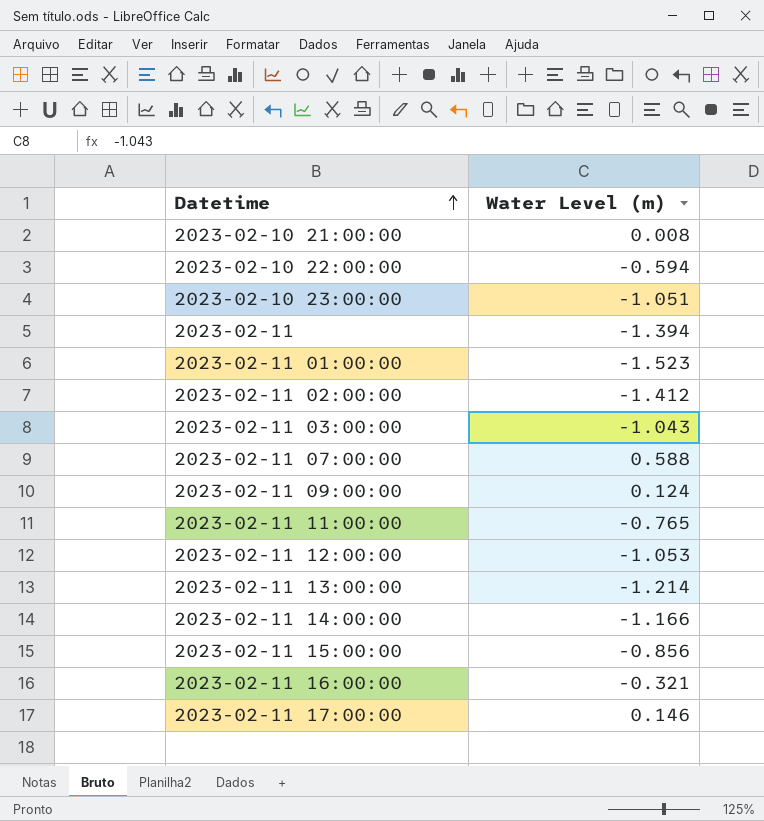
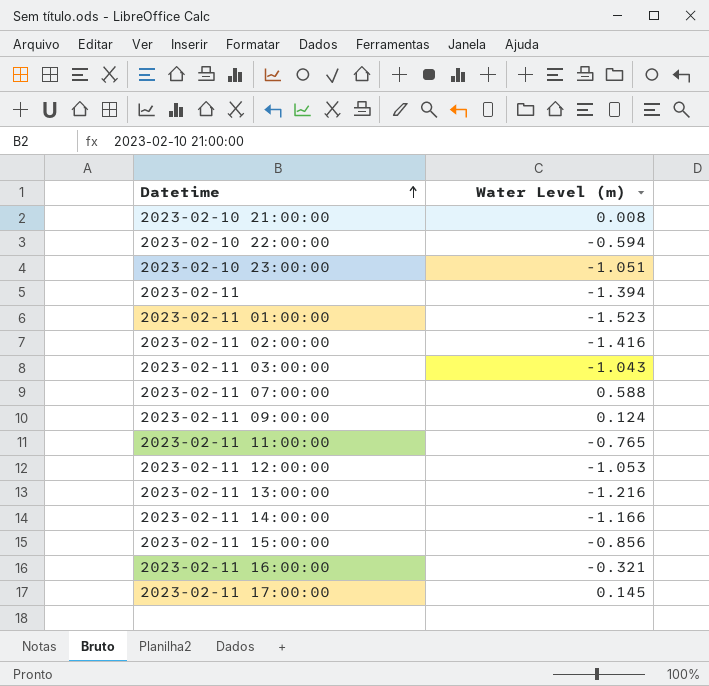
2023-02-11 02:00:00 | Water Level (m): -1.412 -> -1.416
2023-02-11 13:00:00 | Water Level (m): -1.214 -> -1.216
2023-02-11 17:00:00 | Water Level (m): 0.146 -> 0.145

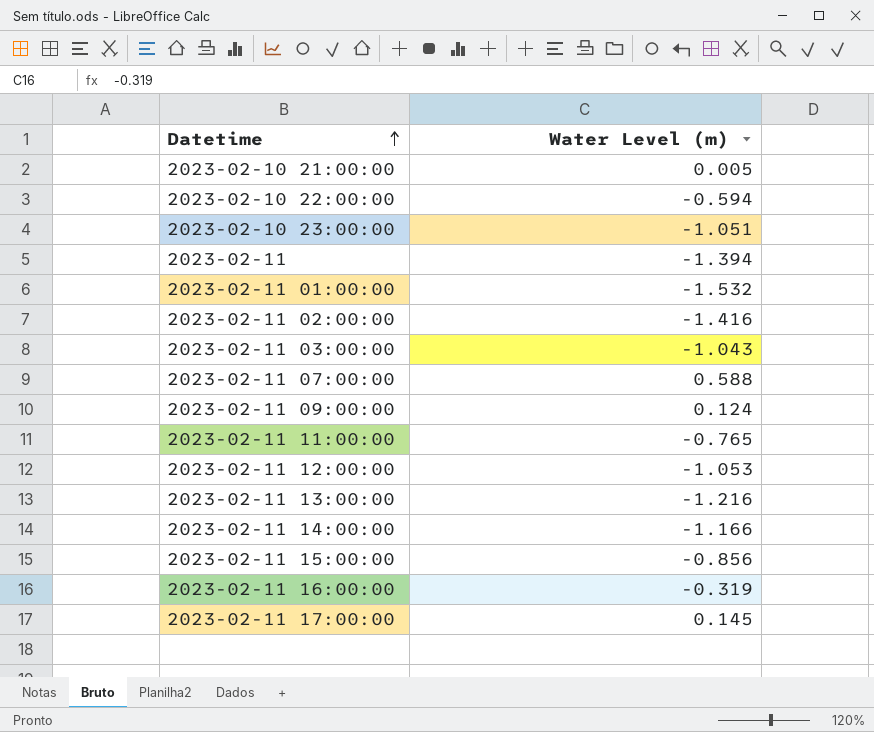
2023-02-10 21:00:00 | Water Level (m): 0.008 -> 0.005
2023-02-11 01:00:00 | Water Level (m): -1.523 -> -1.532
2023-02-11 16:00:00 | Water Level (m): -0.321 -> -0.319

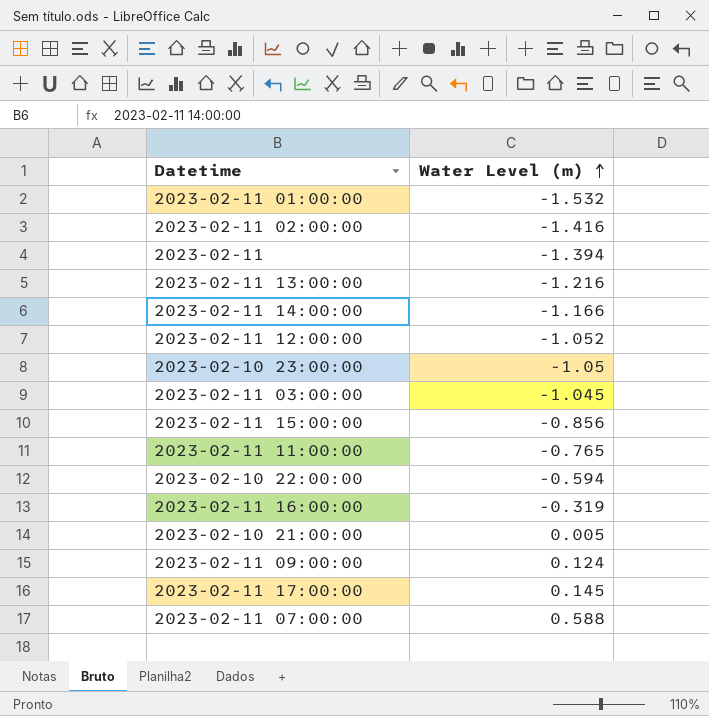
row order: Datetime ascending -> Water Level (m) ascending
2023-02-11 12:00:00 | Water Level (m): -1.053 -> -1.052
2023-02-10 23:00:00 | Water Level (m): -1.051 -> -1.05
2023-02-11 03:00:00 | Water Level (m): -1.043 -> -1.045

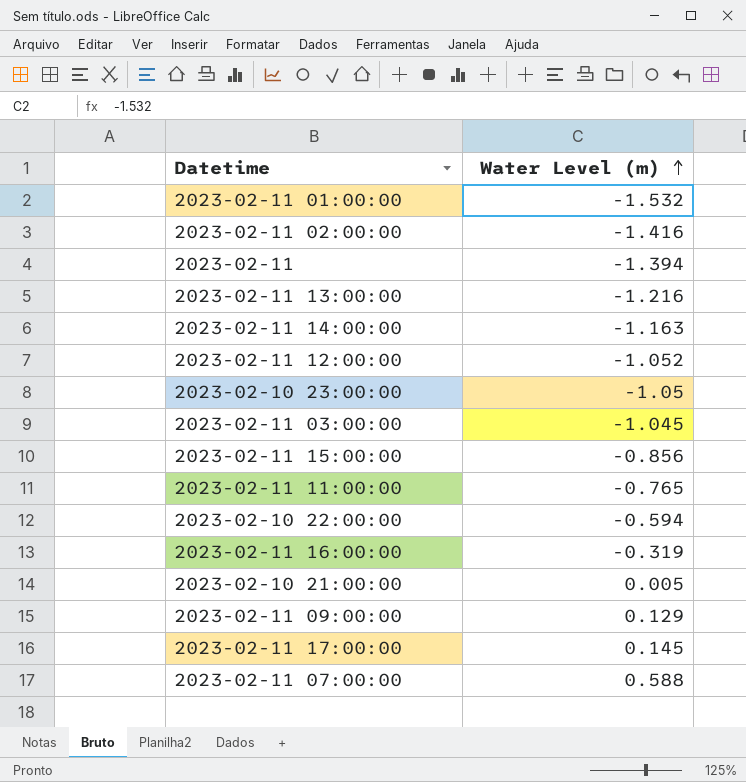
2023-02-11 14:00:00 | Water Level (m): -1.166 -> -1.163
2023-02-11 09:00:00 | Water Level (m): 0.124 -> 0.129

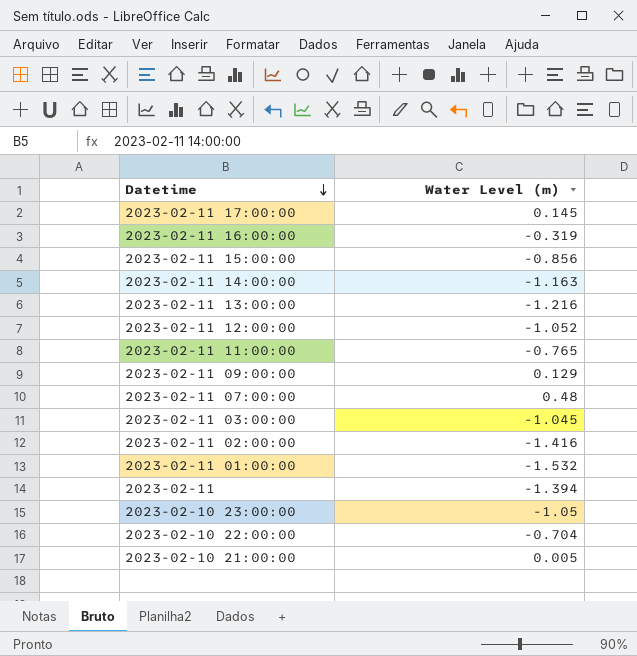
row order: Water Level (m) ascending -> Datetime descending
2023-02-11 07:00:00 | Water Level (m): 0.588 -> 0.48
2023-02-10 22:00:00 | Water Level (m): -0.594 -> -0.704

